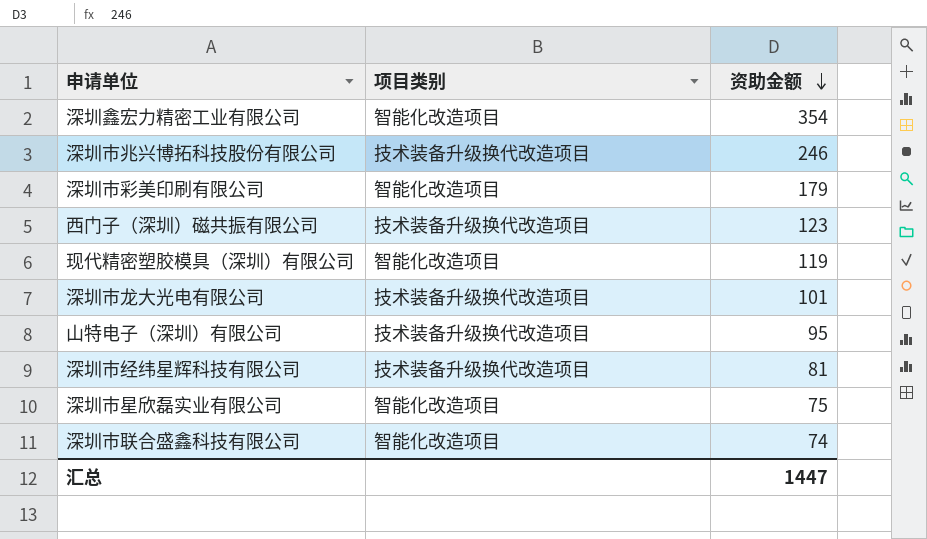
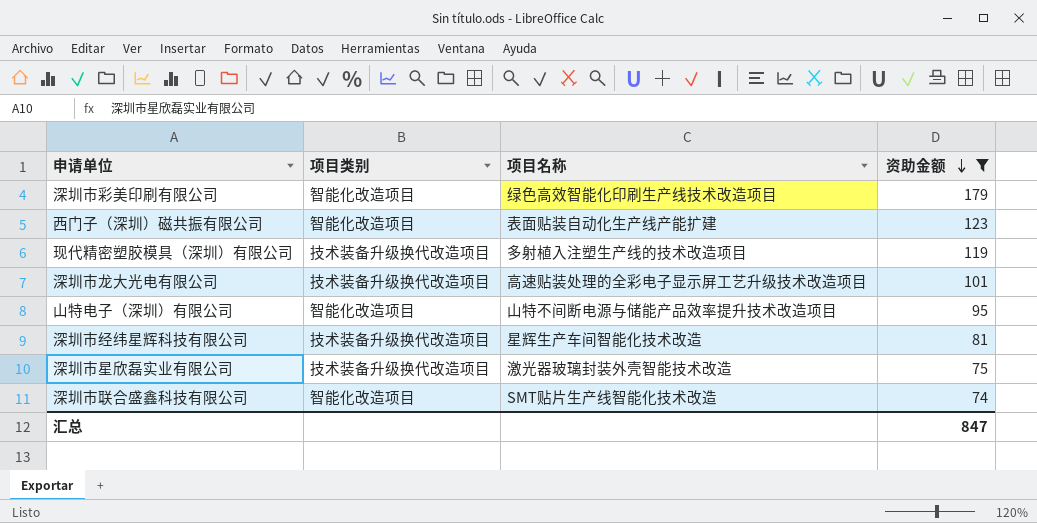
filter: none -> 资助金额 <= 179
column 项目名称 | position: none -> 3
西门子（深圳）磁共振有限公司 | 项目类别: 技术装备升级换代改造项目 -> 智能化改造项目
现代精密塑胶模具（深圳）有限公司 | 项目类别: 智能化改造项目 -> 技术装备升级换代改造项目
山特电子（深圳）有限公司 | 项目类别: 技术装备升级换代改造项目 -> 智能化改造项目
深圳市星欣磊实业有限公司 | 项目类别: 智能化改造项目 -> 技术装备升级换代改造项目
汇总 | 资助金额: 1447 -> 847

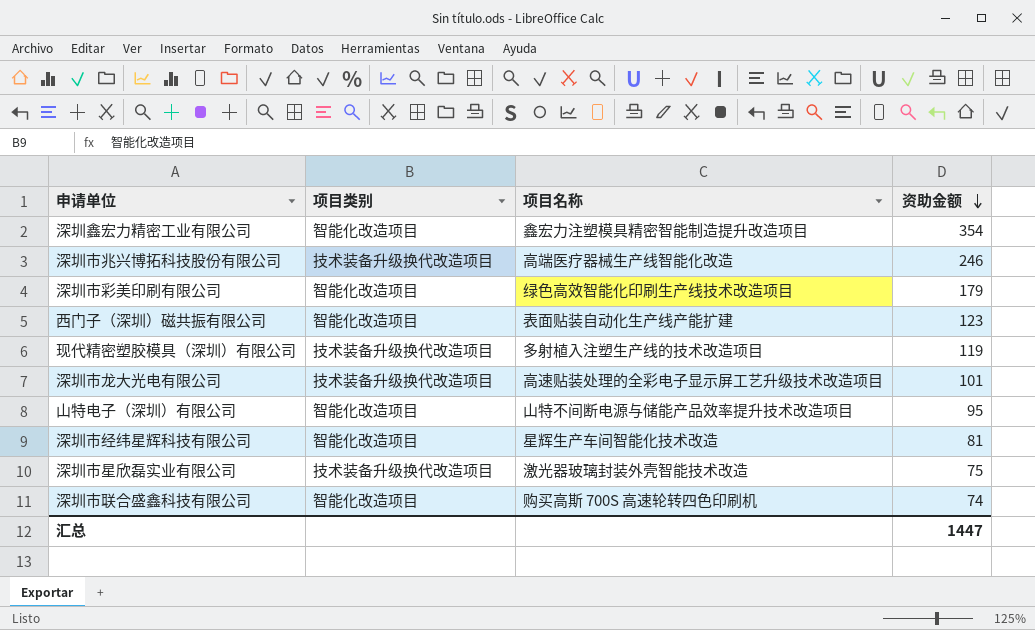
filter: 资助金额 <= 179 -> none
深圳市经纬星辉科技有限公司 | 项目类别: 技术装备升级换代改造项目 -> 智能化改造项目
深圳市联合盛鑫科技有限公司 | 项目名称: SMT贴片生产线智能化技术改造 -> 购买高斯 700S 高速轮转四色印刷机
汇总 | 资助金额: 847 -> 1447

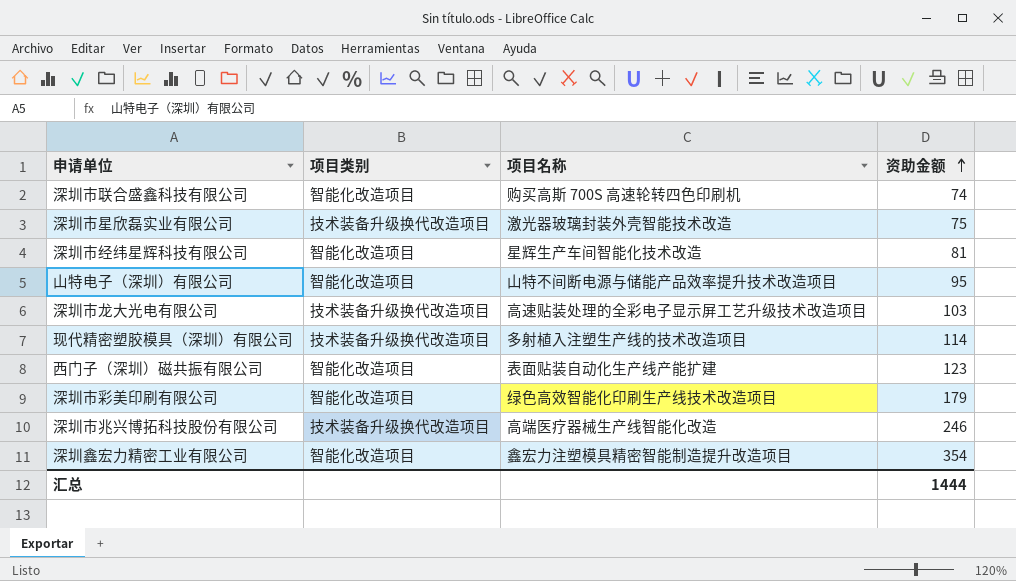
row order: 资助金额 descending -> 资助金额 ascending
深圳市龙大光电有限公司 | 资助金额: 101 -> 103
现代精密塑胶模具（深圳）有限公司 | 资助金额: 119 -> 114
汇总 | 资助金额: 1447 -> 1444

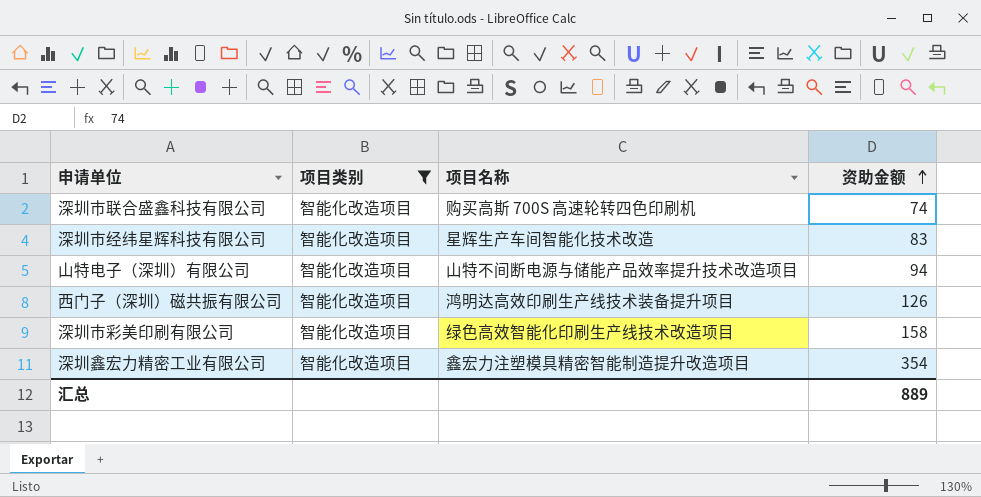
filter: none -> 项目类别 = 智能化改造项目
深圳市经纬星辉科技有限公司 | 资助金额: 81 -> 83
山特电子（深圳）有限公司 | 资助金额: 95 -> 94
西门子（深圳）磁共振有限公司 | 项目名称: 表面贴装自动化生产线产能扩建 -> 鸿明达高效印刷生产线技术装备提升项目
西门子（深圳）磁共振有限公司 | 资助金额: 123 -> 126
深圳市彩美印刷有限公司 | 资助金额: 179 -> 158
汇总 | 资助金额: 1444 -> 889

